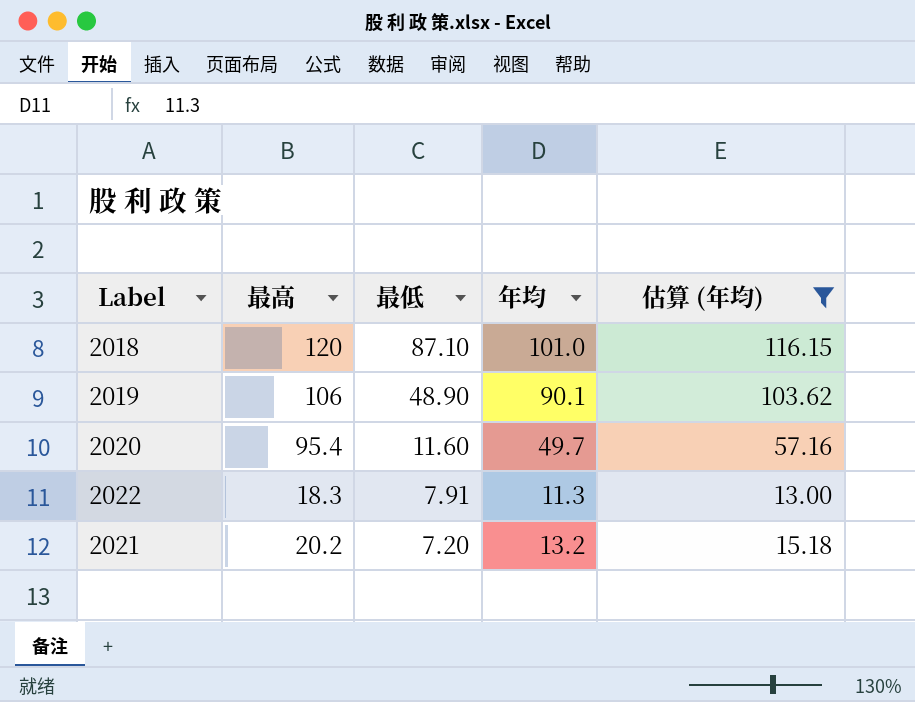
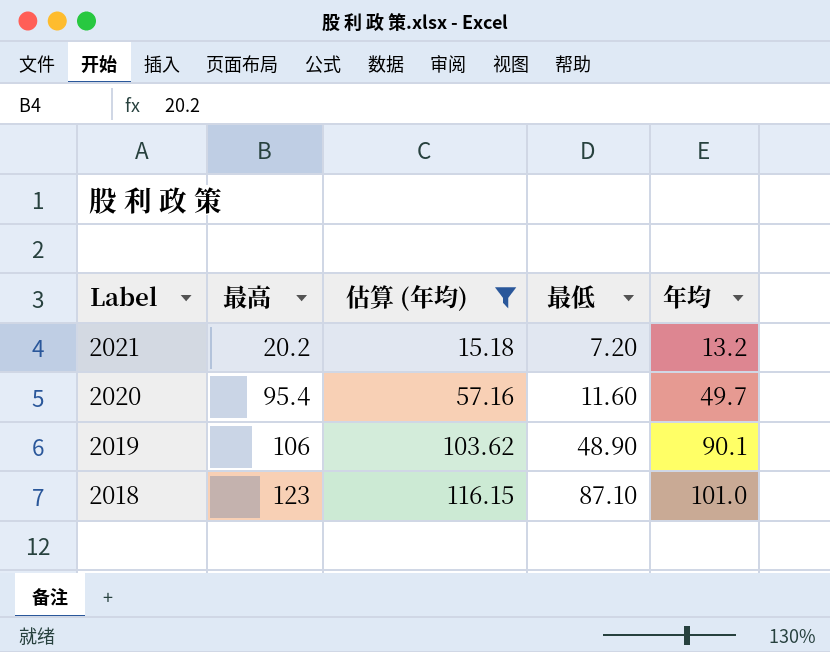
row order: 最低 descending -> Label descending
column 估算 (年均) | position: 5 -> 3
row 2022: 18.3 | 7.91 | 11.3 | 13.00 -> none
2018 | 最高: 120 -> 123

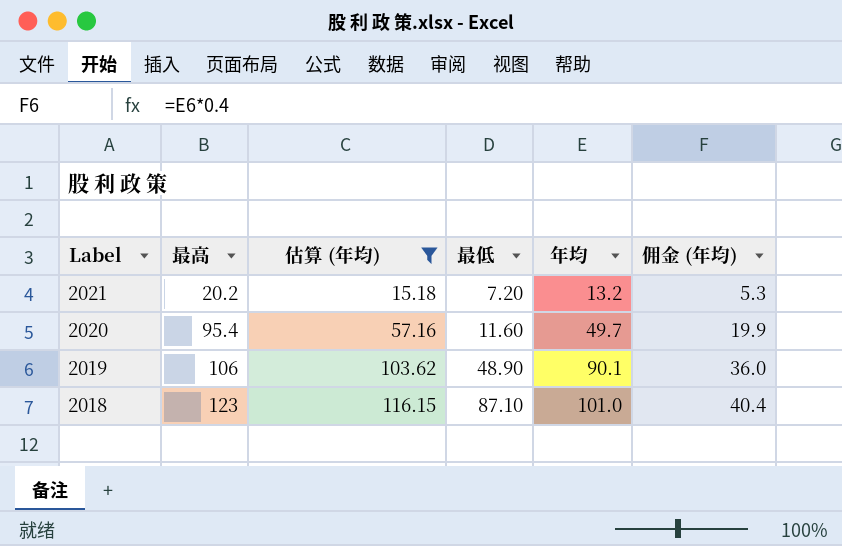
column 佣金 (年均) | formula: none -> [年均] * 0.4

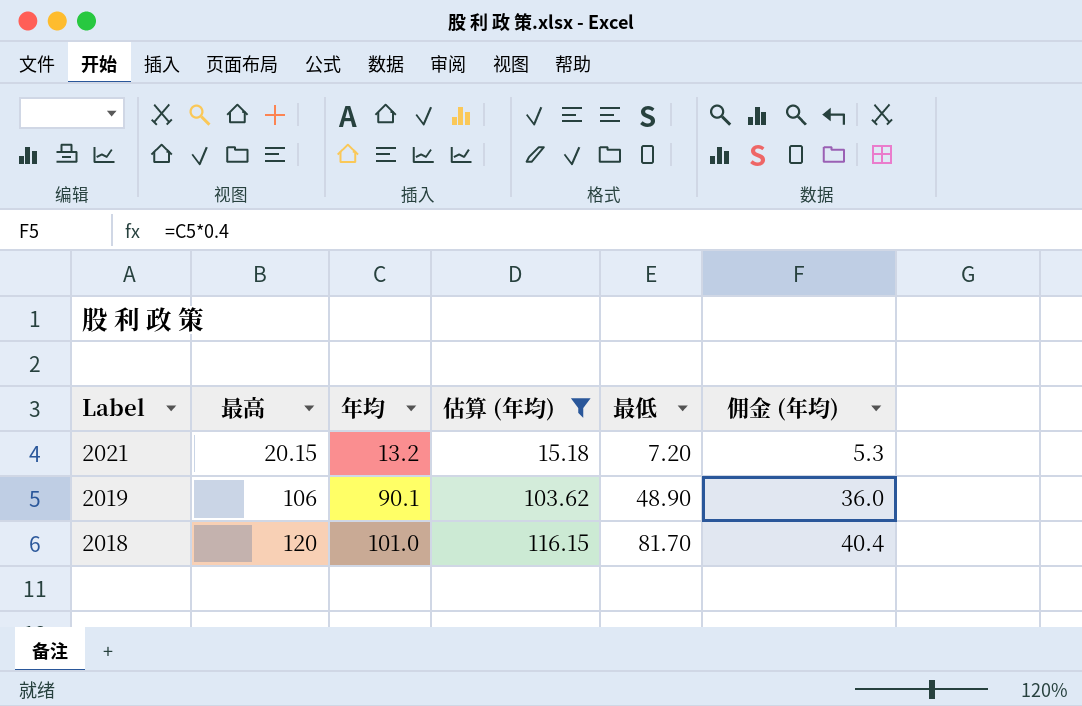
column 年均 | position: 5 -> 3
row 2020: 95.4 | 57.16 | 11.60 | 49.7 | 19.9 -> none
2021 | 最高: 20.2 -> 20.15
2018 | 最高: 123 -> 120
2018 | 最低: 87.10 -> 81.70

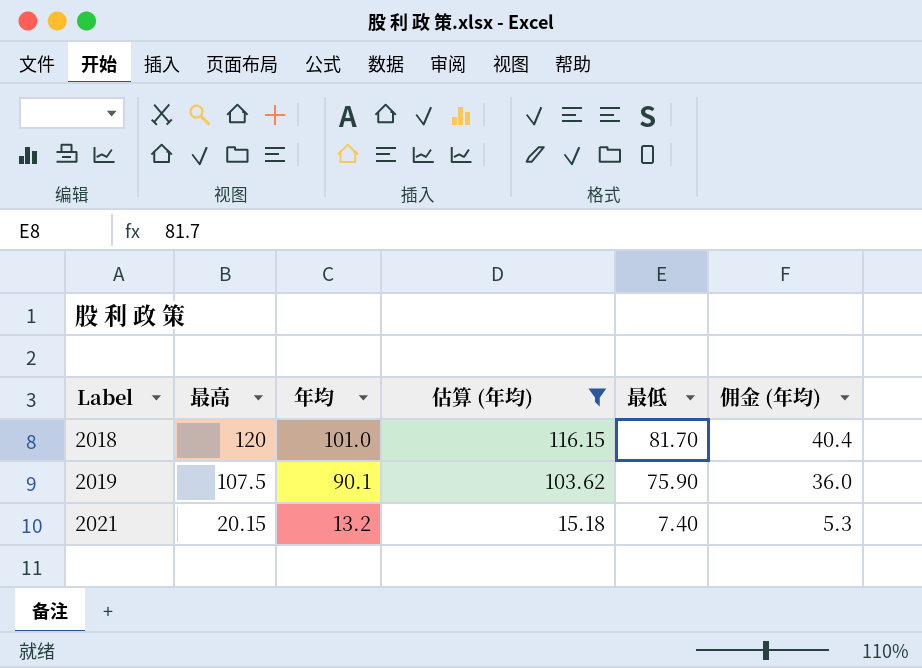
row order: Label descending -> Label ascending
2019 | 最高: 106 -> 107.5
2019 | 最低: 48.90 -> 75.90
2021 | 最低: 7.20 -> 7.40

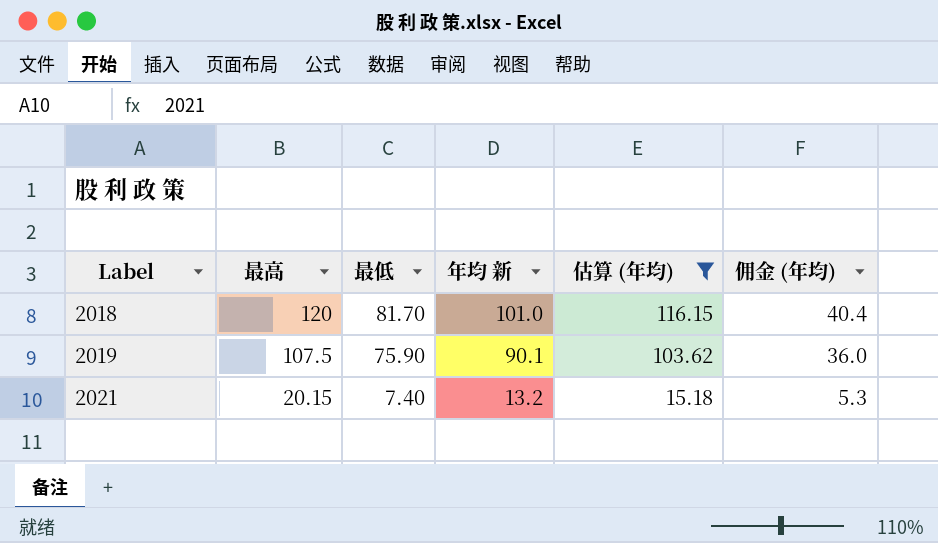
column 最低 | position: 5 -> 3
column name: 年均 -> 年均 新

